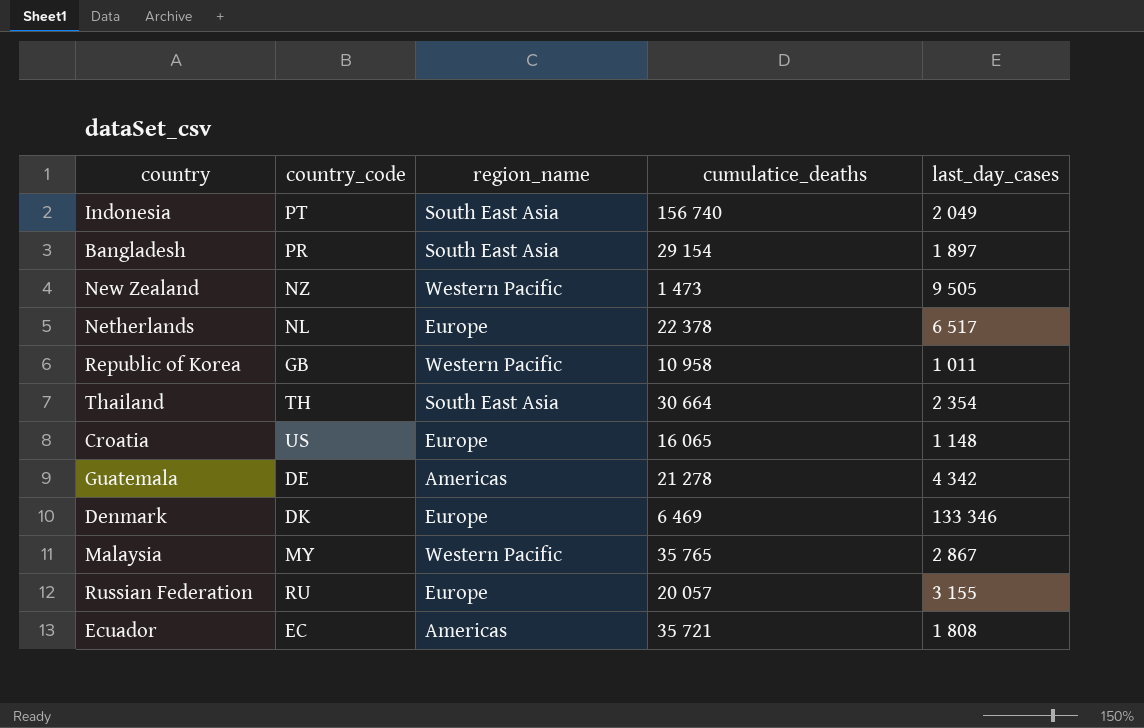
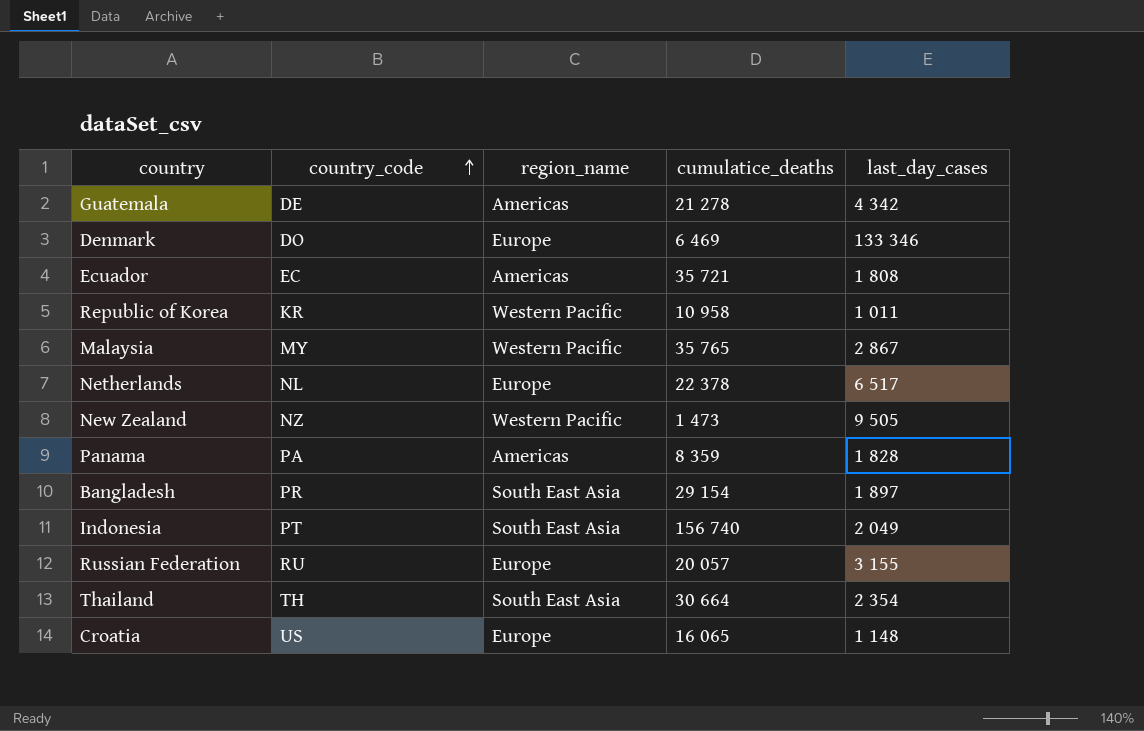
row order: none -> country_code ascending
Denmark | country_code: DK -> DO
Republic of Korea | country_code: GB -> KR
row Panama: none -> PA | Americas | 8 359 | 1 828

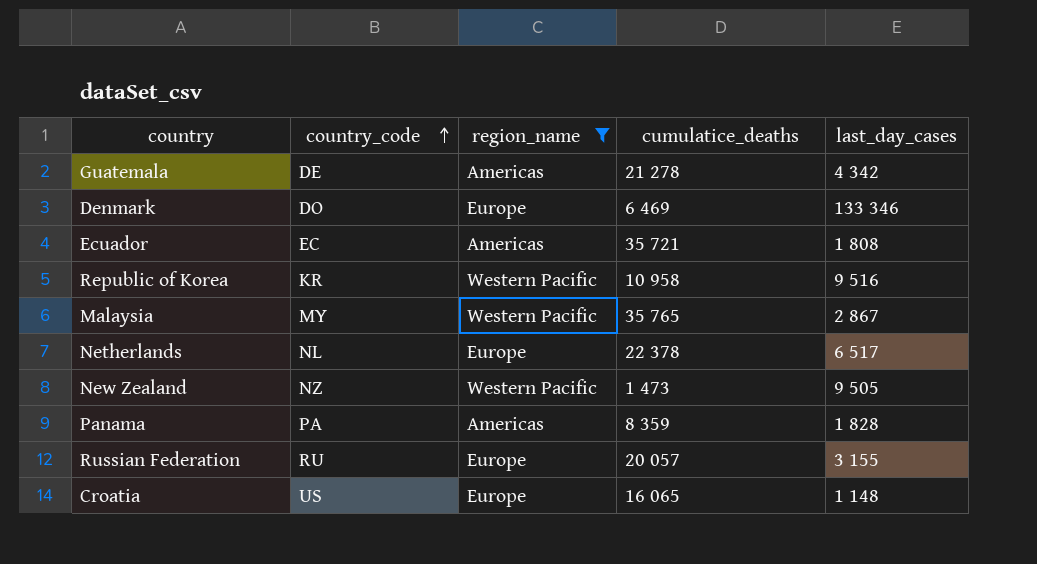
filter: none -> region_name != South East Asia
Republic of Korea | last_day_cases: 1 011 -> 9 516

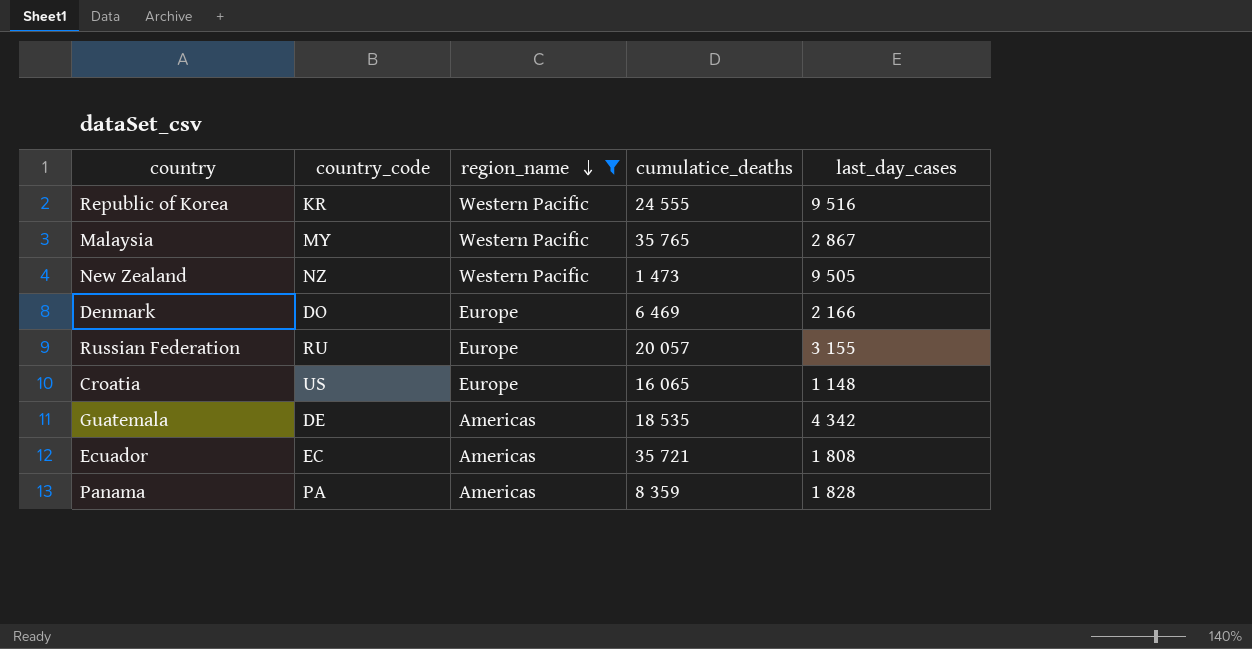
row order: country_code ascending -> region_name descending
row Netherlands: NL | Europe | 22 378 | 6 517 -> none
Republic of Korea | cumulatice_deaths: 10 958 -> 24 555
Denmark | last_day_cases: 133 346 -> 2 166
Guatemala | cumulatice_deaths: 21 278 -> 18 535

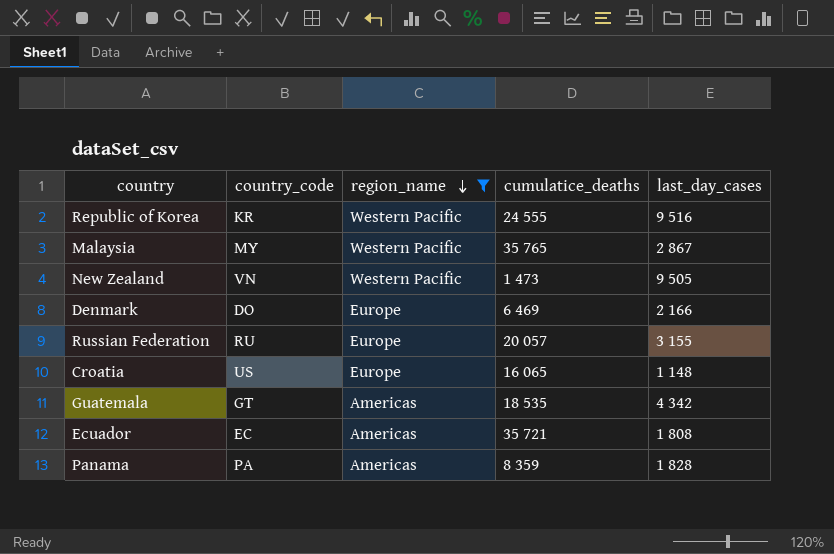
New Zealand | country_code: NZ -> VN
Guatemala | country_code: DE -> GT

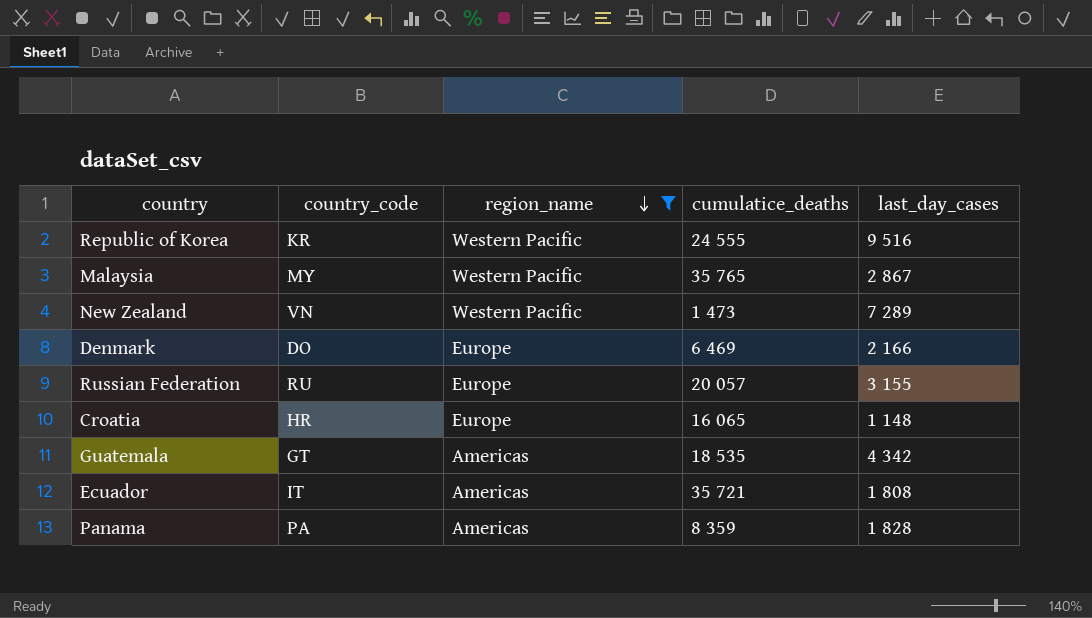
New Zealand | last_day_cases: 9 505 -> 7 289
Croatia | country_code: US -> HR
Ecuador | country_code: EC -> IT

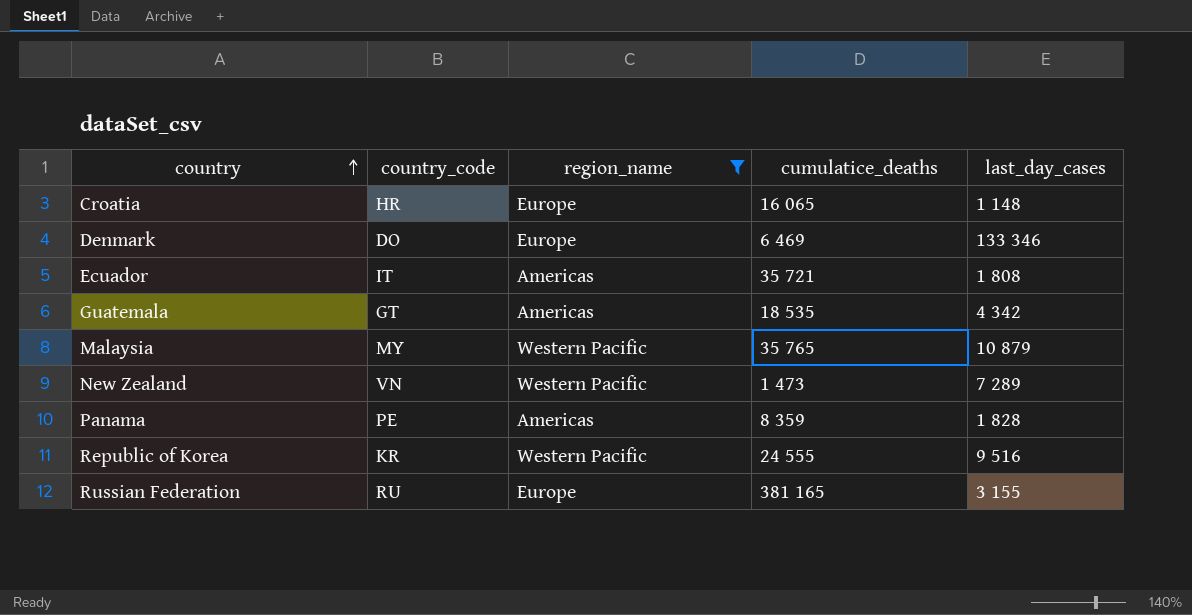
row order: region_name descending -> country ascending
Denmark | last_day_cases: 2 166 -> 133 346
Malaysia | last_day_cases: 2 867 -> 10 879
Panama | country_code: PA -> PE
Russian Federation | cumulatice_deaths: 20 057 -> 381 165

